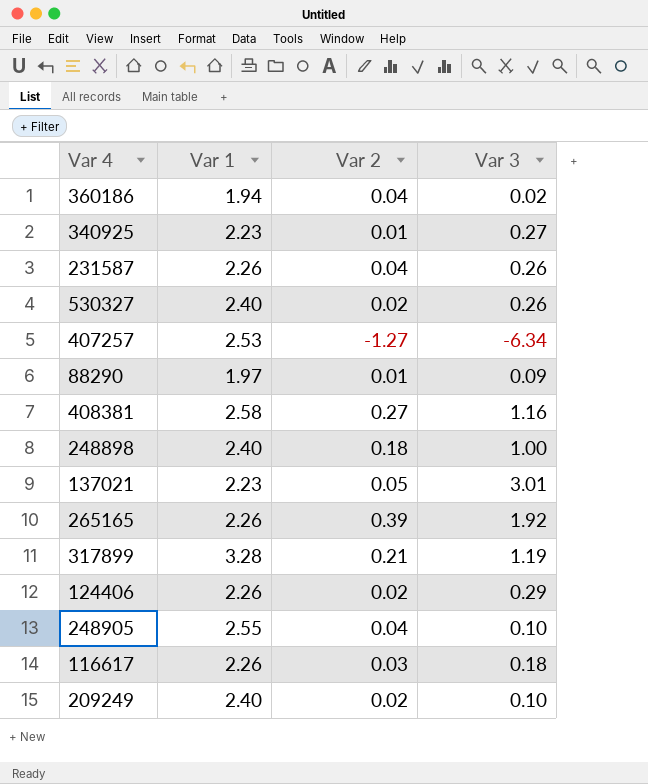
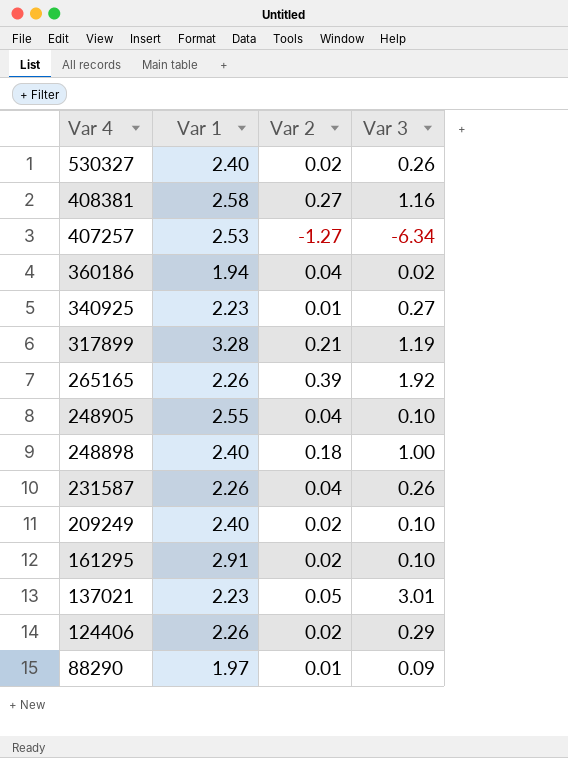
row order: none -> Var 4 descending
row 116617: 2.26 | 0.03 | 0.18 -> none
row 161295: none -> 2.91 | 0.02 | 0.10

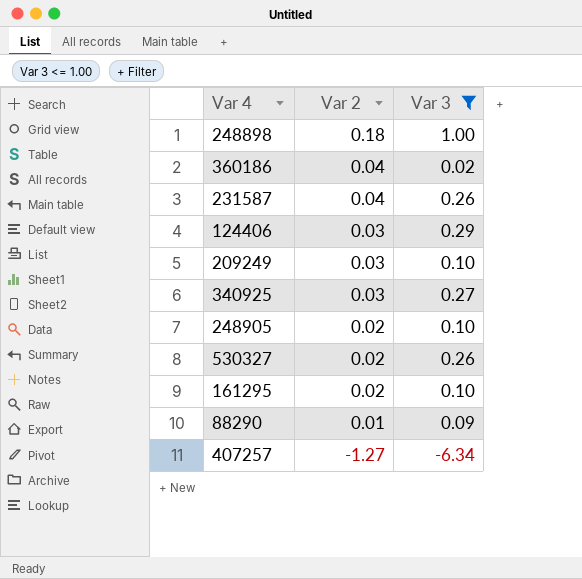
filter: none -> Var 3 <= 1.00
row order: Var 4 descending -> Var 2 descending
column Var 1 | position: 2 -> none
124406 | Var 2: 0.02 -> 0.03
209249 | Var 2: 0.02 -> 0.03
340925 | Var 2: 0.01 -> 0.03
248905 | Var 2: 0.04 -> 0.02

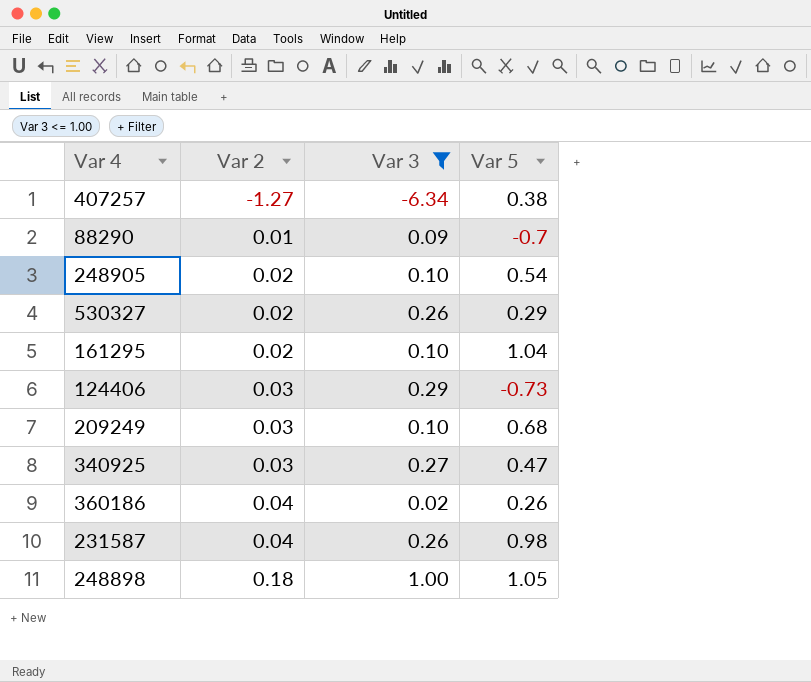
row order: Var 2 descending -> Var 2 ascending
column Var 5 | position: none -> 4

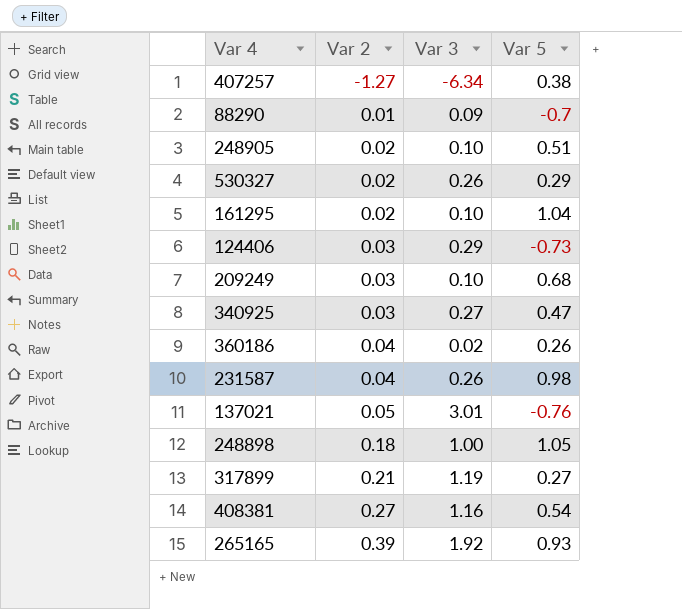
filter: Var 3 <= 1.00 -> none
248905 | Var 5: 0.54 -> 0.51

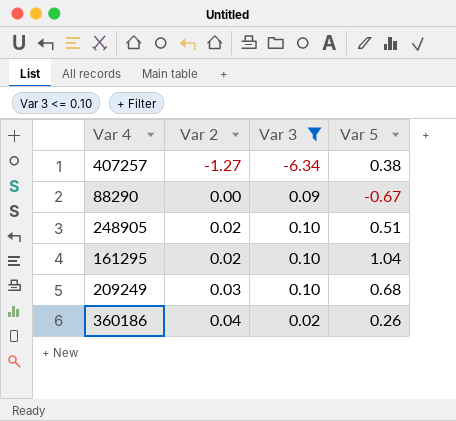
filter: none -> Var 3 <= 0.10
88290 | Var 2: 0.01 -> 0.00
88290 | Var 5: -0.7 -> -0.67

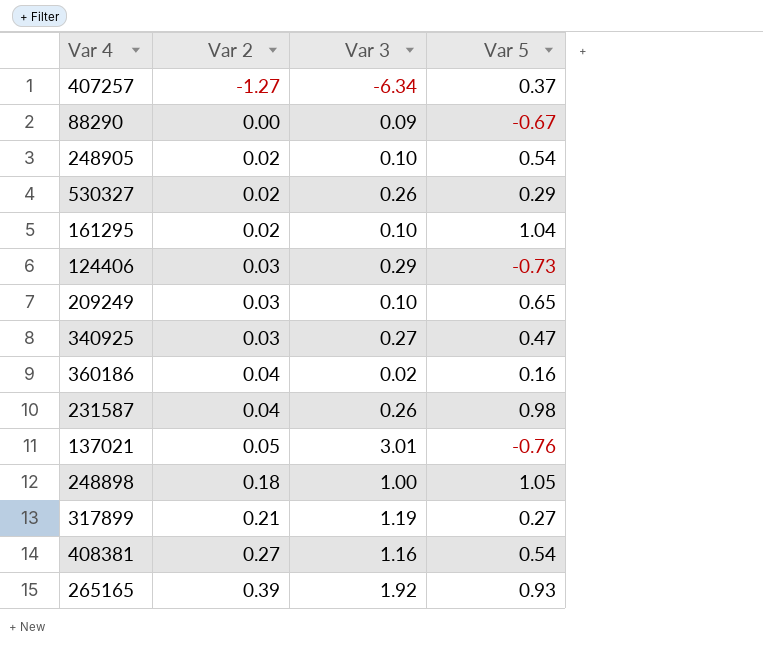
filter: Var 3 <= 0.10 -> none
407257 | Var 5: 0.38 -> 0.37
248905 | Var 5: 0.51 -> 0.54
209249 | Var 5: 0.68 -> 0.65
360186 | Var 5: 0.26 -> 0.16

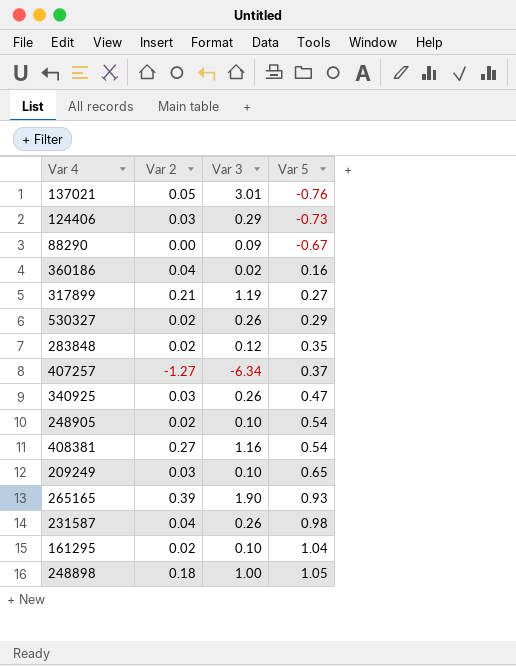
row order: Var 2 ascending -> Var 5 ascending
row 283848: none -> 0.02 | 0.12 | 0.35
340925 | Var 3: 0.27 -> 0.26
265165 | Var 3: 1.92 -> 1.90

